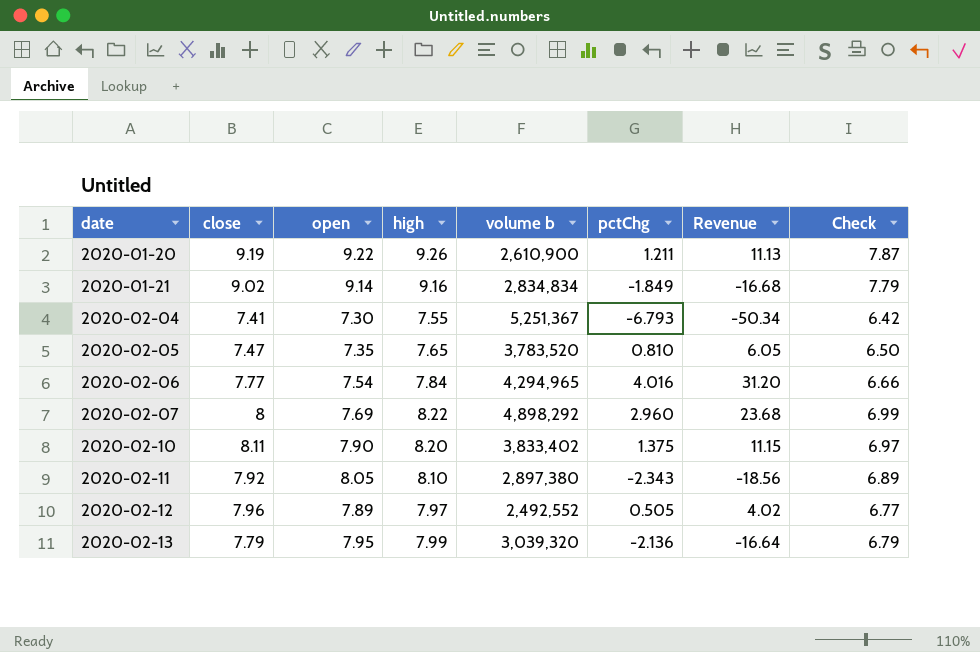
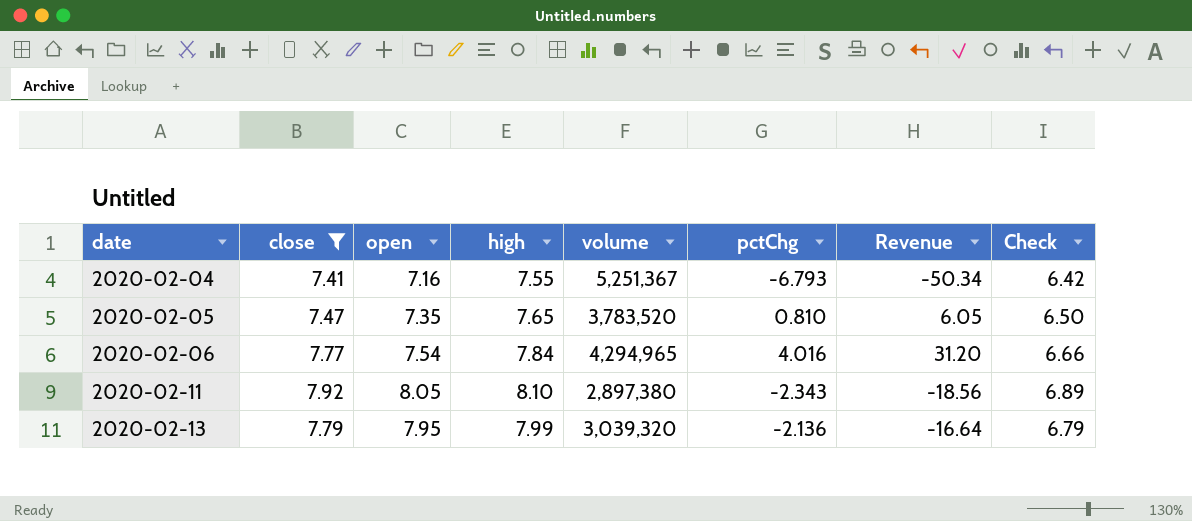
filter: none -> close <= 7.92
column name: volume b -> volume
2020-02-04 | open: 7.30 -> 7.16

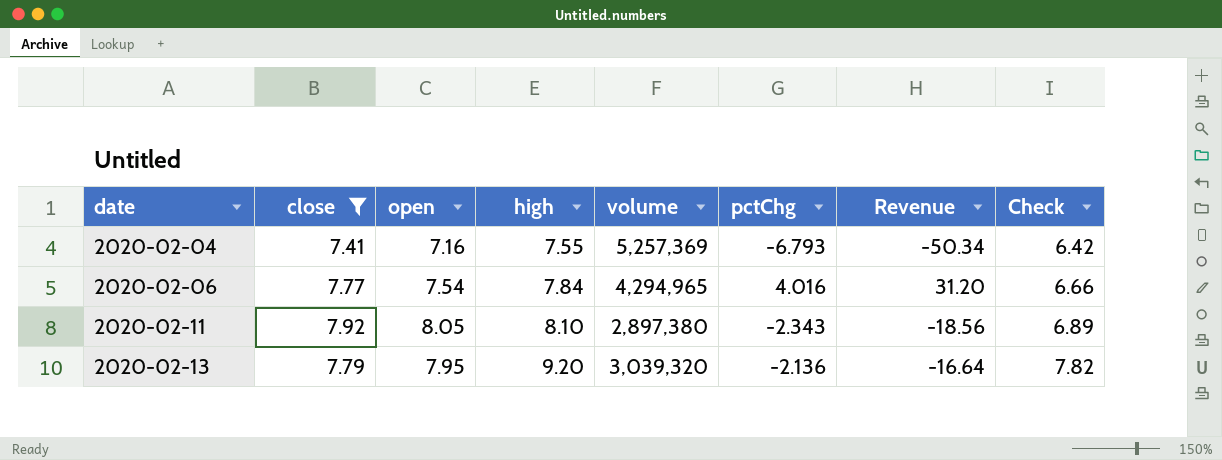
row 2020-02-05: 7.47 | 7.35 | 7.65 | 3,783,520 | 0.810 | 6.05 | 6.50 -> none
2020-02-04 | volume: 5,251,367 -> 5,257,369
2020-02-13 | high: 7.99 -> 9.20
2020-02-13 | Check: 6.79 -> 7.82

